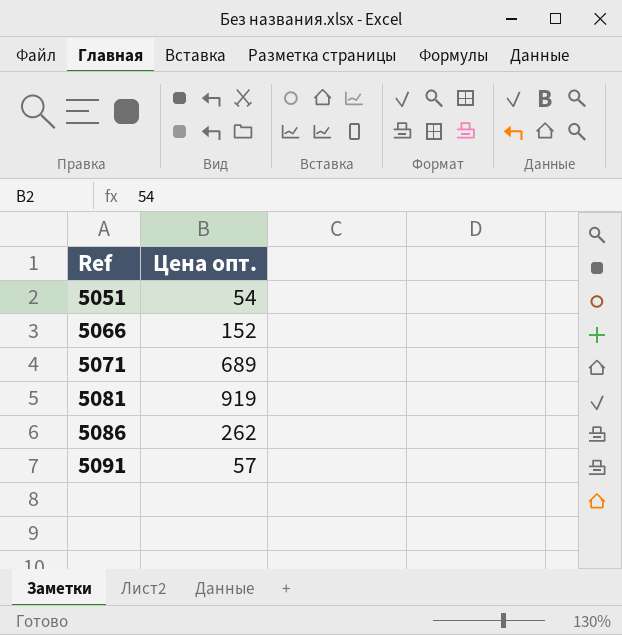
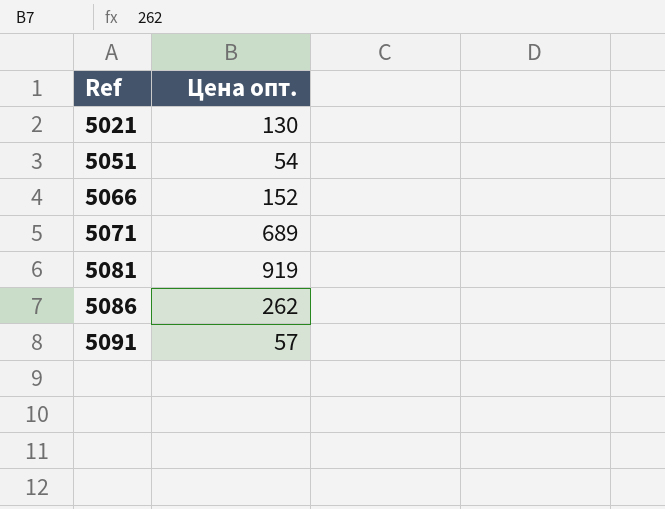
row 5021: none -> 130

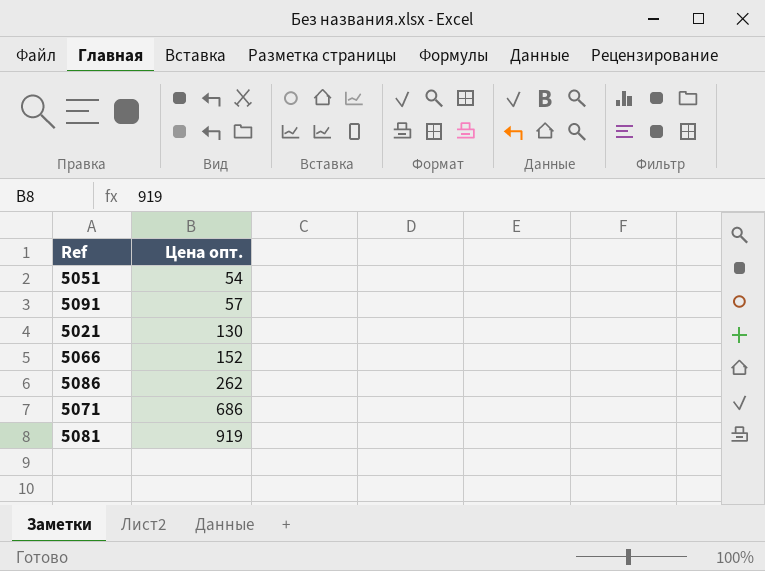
row order: Ref ascending -> Цена опт. ascending
5071 | Цена опт.: 689 -> 686

